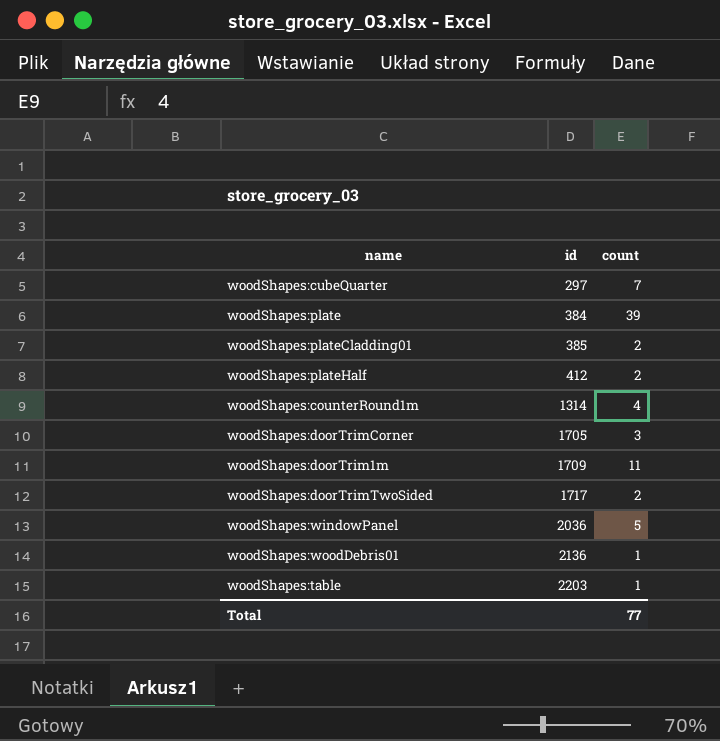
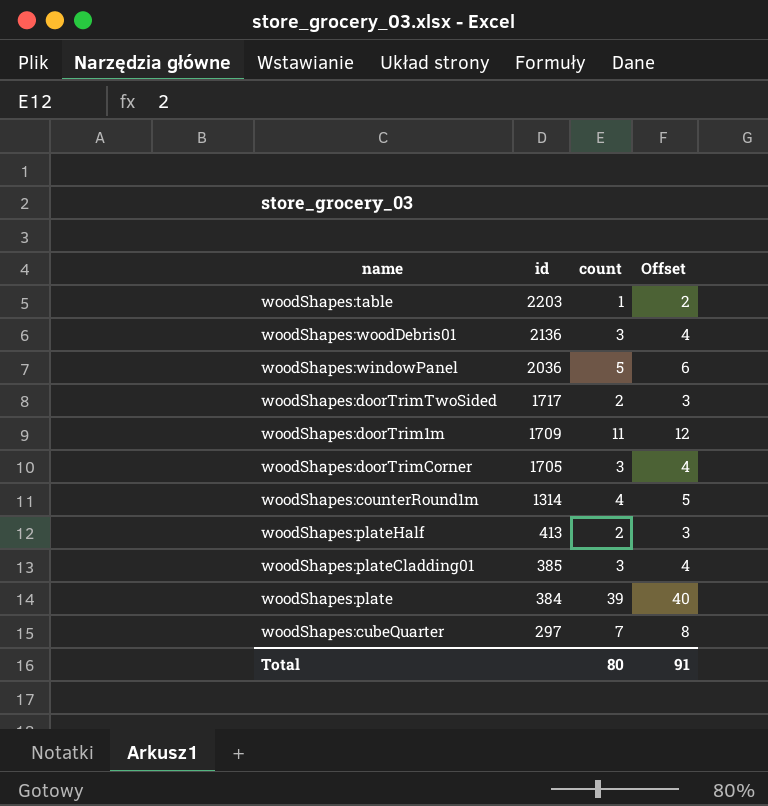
row order: id ascending -> id descending
column Offset | formula: none -> [count] + 1
woodShapes:woodDebris01 | count: 1 -> 3
woodShapes:plateHalf | id: 412 -> 413
woodShapes:plateCladding01 | count: 2 -> 3
Total | count: 77 -> 80

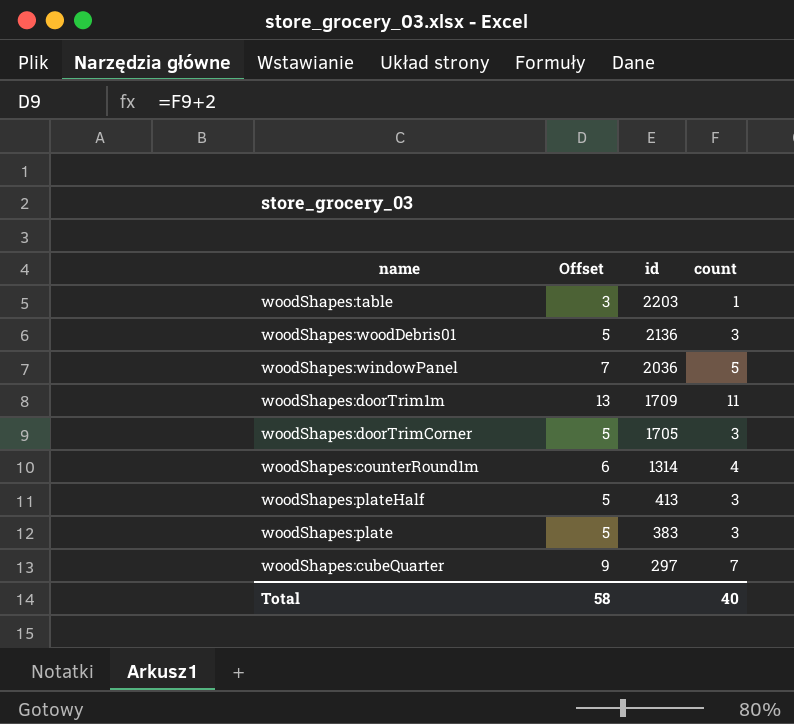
column Offset | formula: [count] + 1 -> [count] + 2
column Offset | position: 4 -> 2
row woodShapes:doorTrimTwoSided: 1717 | 2 | 3 -> none
row woodShapes:plateCladding01: 385 | 3 | 4 -> none
woodShapes:plateHalf | count: 2 -> 3
woodShapes:plate | id: 384 -> 383
woodShapes:plate | count: 39 -> 3
Total | Offset: 91 -> 58
Total | count: 80 -> 40

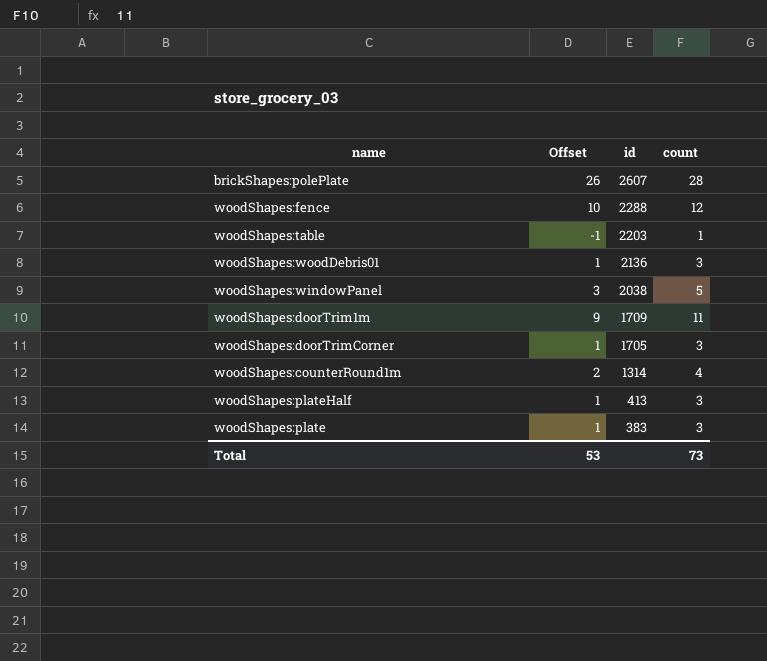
column Offset | formula: [count] + 2 -> [count] - 2
row woodShapes:cubeQuarter: 9 | 297 | 7 -> none
row brickShapes:polePlate: none -> 26 | 2607 | 28
row woodShapes:fence: none -> 10 | 2288 | 12
woodShapes:windowPanel | id: 2036 -> 2038
Total | Offset: 58 -> 53
Total | count: 40 -> 73

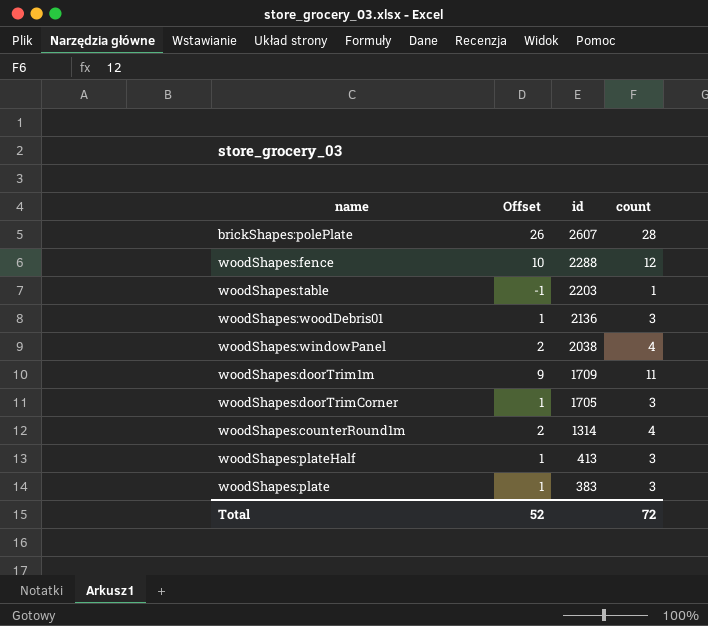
woodShapes:windowPanel | Offset: 3 -> 2
woodShapes:windowPanel | count: 5 -> 4
Total | Offset: 53 -> 52
Total | count: 73 -> 72

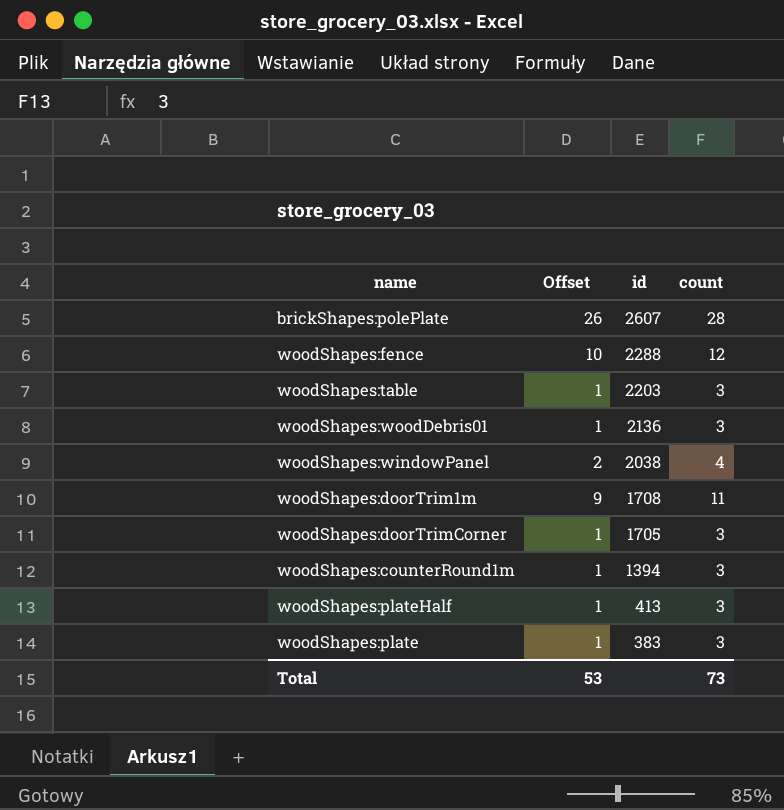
woodShapes:table | Offset: -1 -> 1
woodShapes:table | count: 1 -> 3
woodShapes:doorTrim1m | id: 1709 -> 1708
woodShapes:counterRound1m | Offset: 2 -> 1
woodShapes:counterRound1m | id: 1314 -> 1394
woodShapes:counterRound1m | count: 4 -> 3
Total | Offset: 52 -> 53
Total | count: 72 -> 73

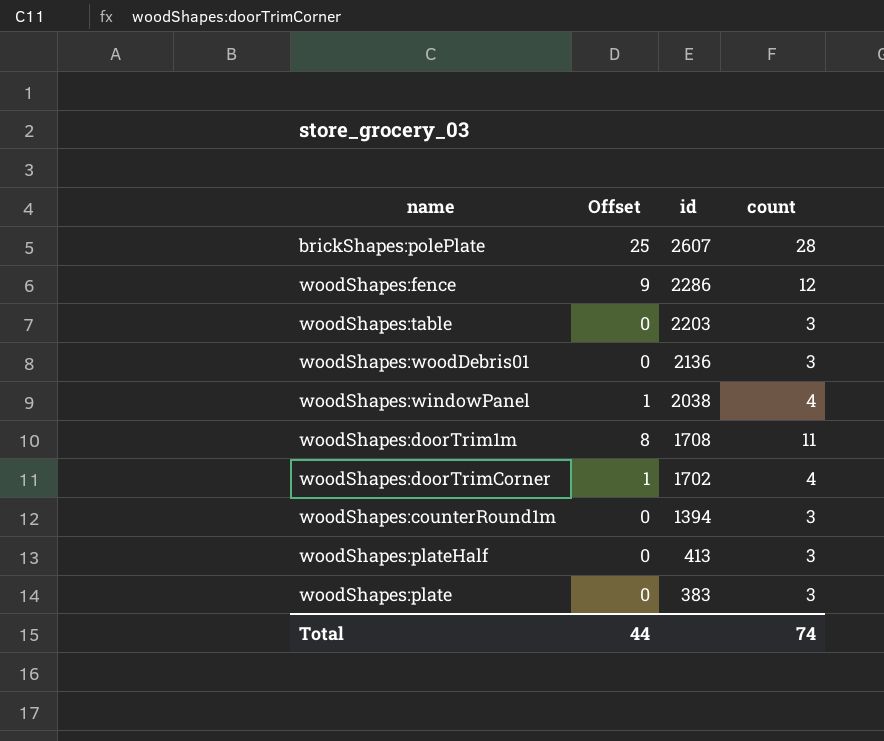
column Offset | formula: [count] - 2 -> [count] - 3
woodShapes:fence | id: 2288 -> 2286
woodShapes:doorTrimCorner | id: 1705 -> 1702
woodShapes:doorTrimCorner | count: 3 -> 4
Total | Offset: 53 -> 44
Total | count: 73 -> 74

